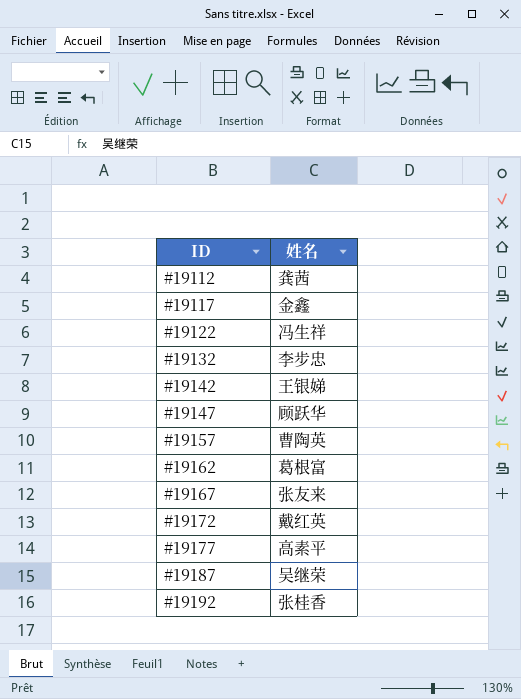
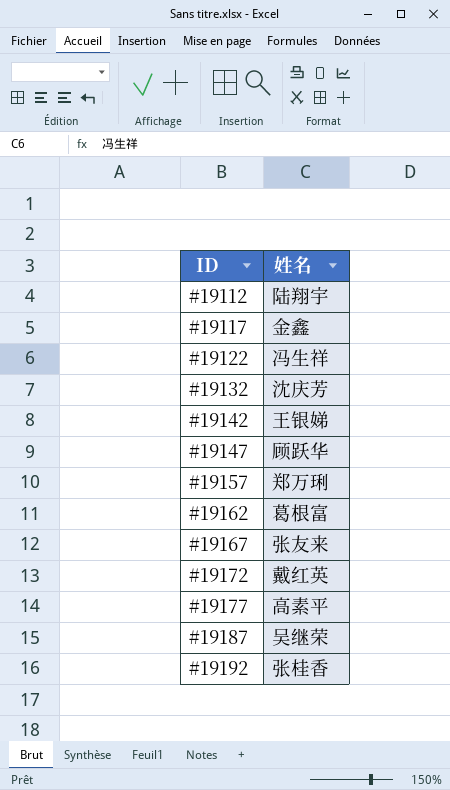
#19112 | 姓名: 龚茜 -> 陆翔宇
#19132 | 姓名: 李步忠 -> 沈庆芳
#19157 | 姓名: 曹陶英 -> 郑万琍

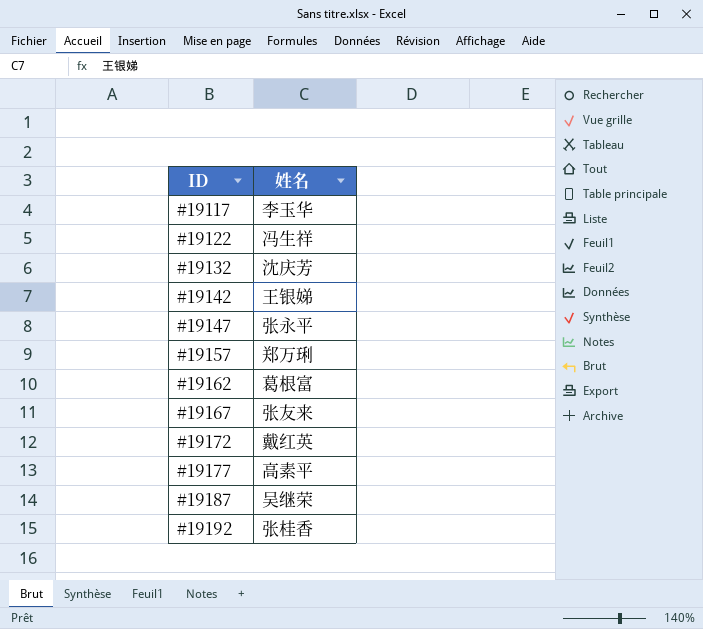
row #19112: 陆翔宇 -> none
#19117 | 姓名: 金鑫 -> 李玉华
#19147 | 姓名: 顾跃华 -> 张永平

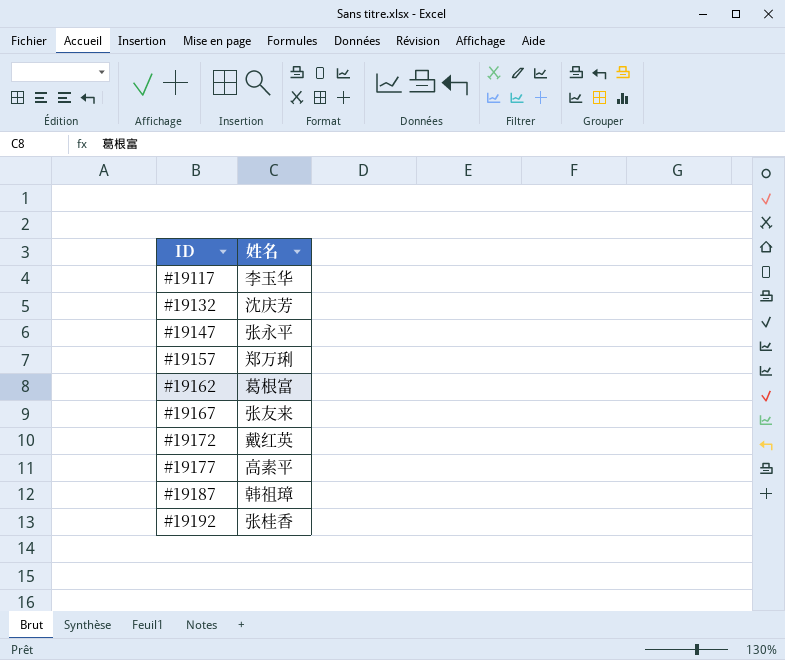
row #19122: 冯生祥 -> none
row #19142: 王银娣 -> none
#19187 | 姓名: 吴继荣 -> 韩祖璋

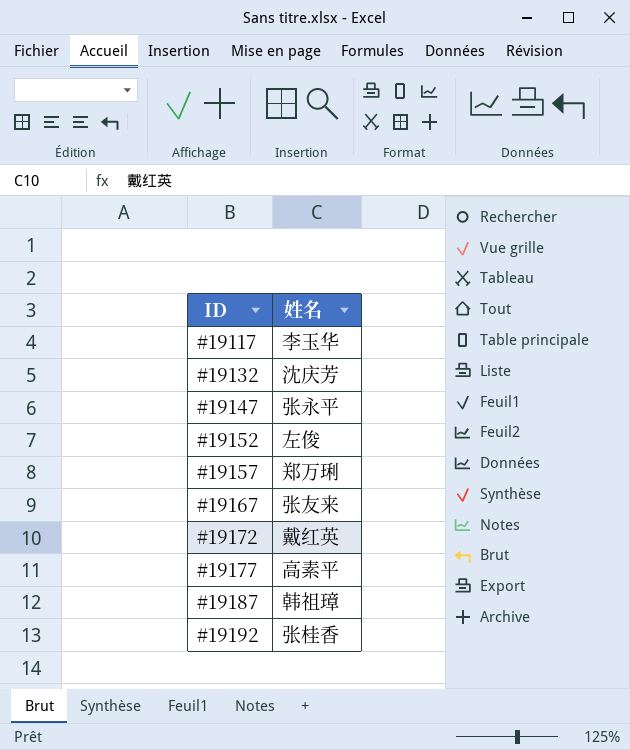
row #19162: 葛根富 -> none
row #19152: none -> 左俊

